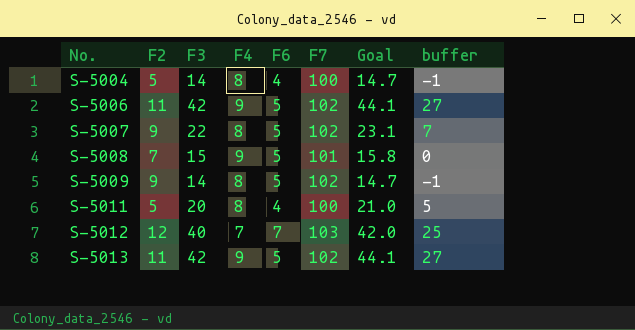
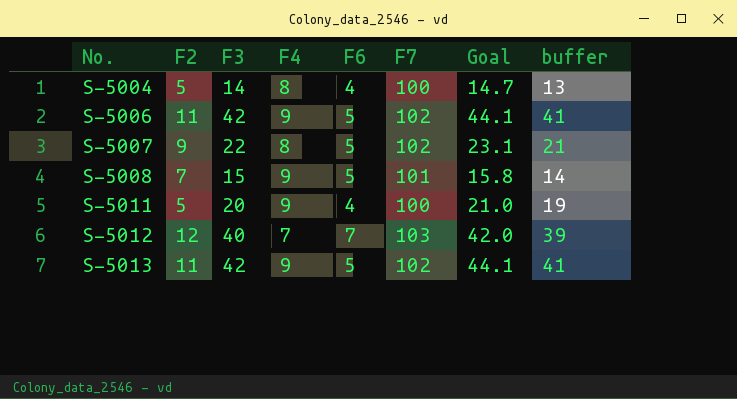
column buffer | formula: [F3] - 15 -> [F3] - 1
row S-5009: 9 | 14 | 8 | 5 | 102 | 14.7 | -1 -> none
S-5011 | F4: 8 -> 9

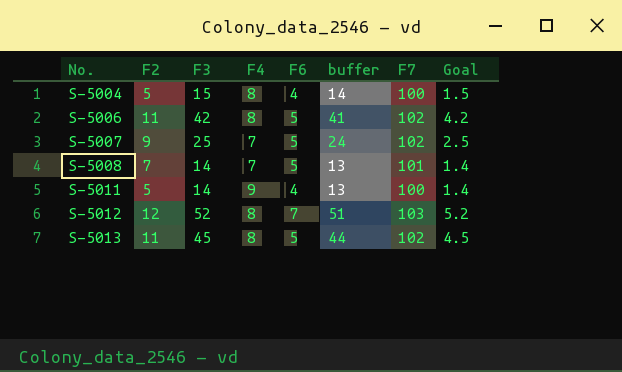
column buffer | position: 8 -> 6
column Goal | formula: [F3] * 1.05 -> [F3] * 0.1
S-5004 | F3: 14 -> 15
S-5004 | buffer: 13 -> 14
S-5006 | F4: 9 -> 8
S-5007 | F3: 22 -> 25
S-5007 | F4: 8 -> 7
S-5007 | buffer: 21 -> 24
S-5008 | F3: 15 -> 14
S-5008 | F4: 9 -> 7
S-5008 | buffer: 14 -> 13
S-5011 | F3: 20 -> 14
S-5011 | buffer: 19 -> 13
S-5012 | F3: 40 -> 52
S-5012 | F4: 7 -> 8
S-5012 | buffer: 39 -> 51
S-5013 | F3: 42 -> 45
S-5013 | F4: 9 -> 8
S-5013 | buffer: 41 -> 44

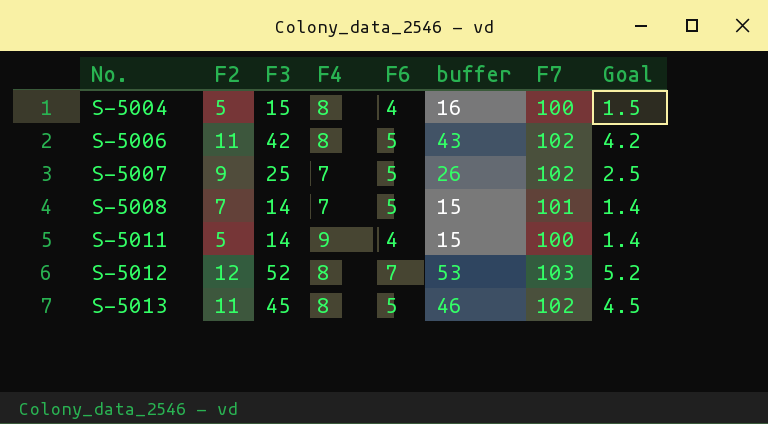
column buffer | formula: [F3] - 1 -> [F3] + 1

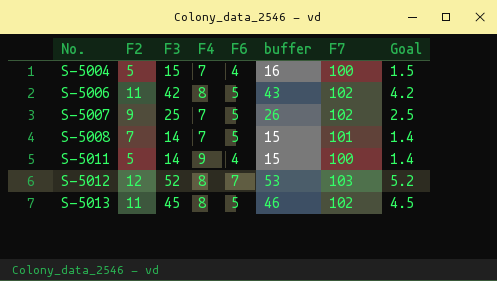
S-5004 | F4: 8 -> 7

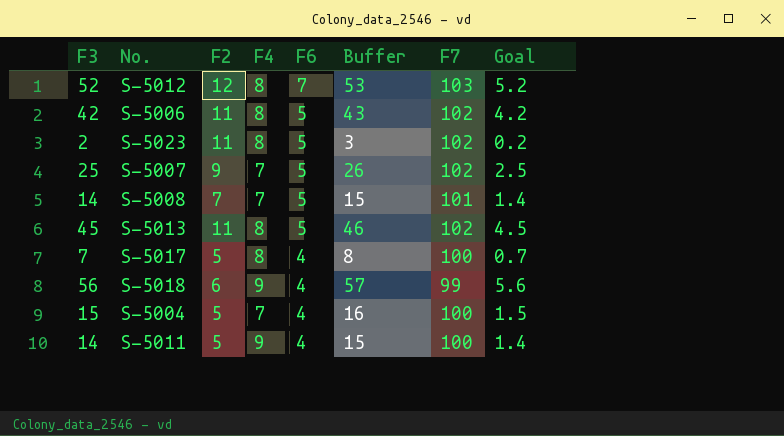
row order: No. ascending -> F6 descending
column F3 | position: 3 -> 1
column name: buffer -> Buffer
row S-5023: none -> 2 | 11 | 8 | 5 | 3 | 102 | 0.2
row S-5017: none -> 7 | 5 | 8 | 4 | 8 | 100 | 0.7
row S-5018: none -> 56 | 6 | 9 | 4 | 57 | 99 | 5.6

